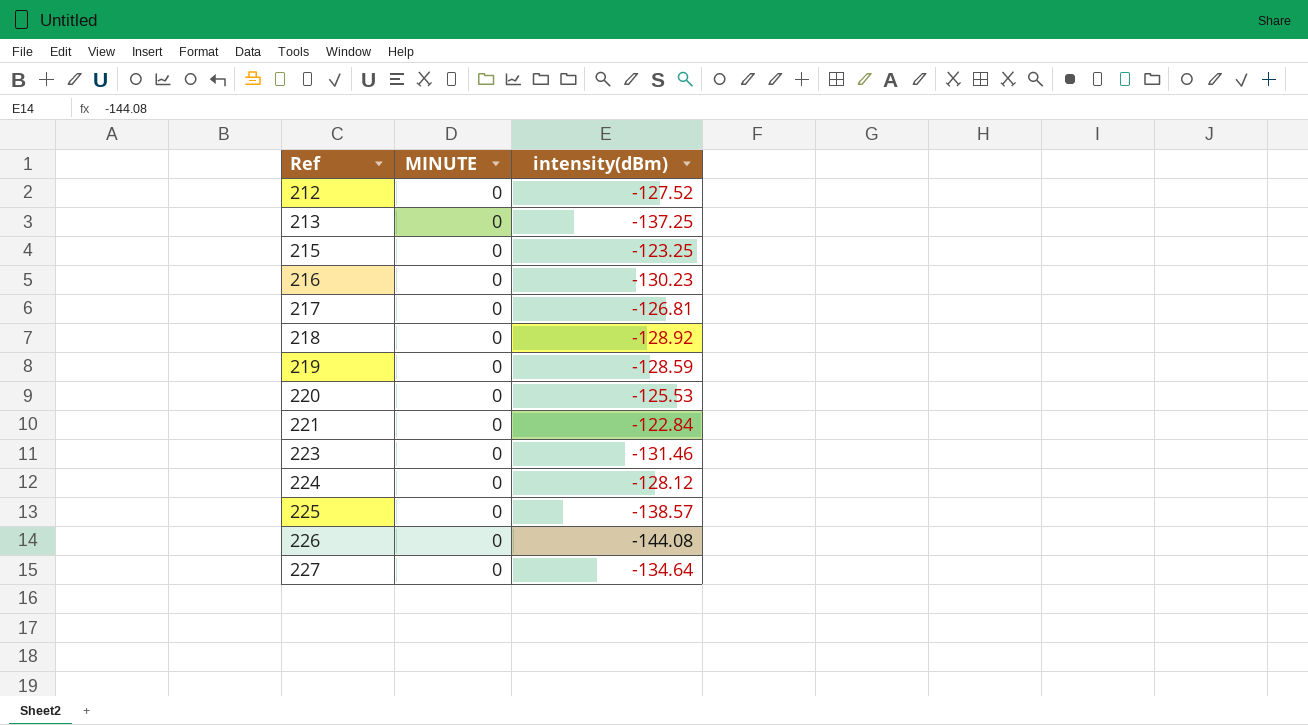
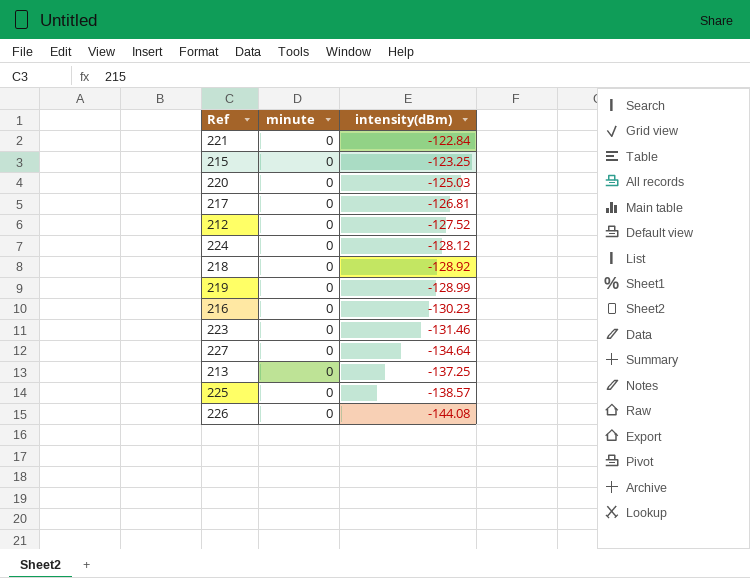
row order: Ref ascending -> intensity(dBm) descending
column name: MINUTE -> minute
220 | intensity(dBm): -125.53 -> -125.03
219 | intensity(dBm): -128.59 -> -128.99

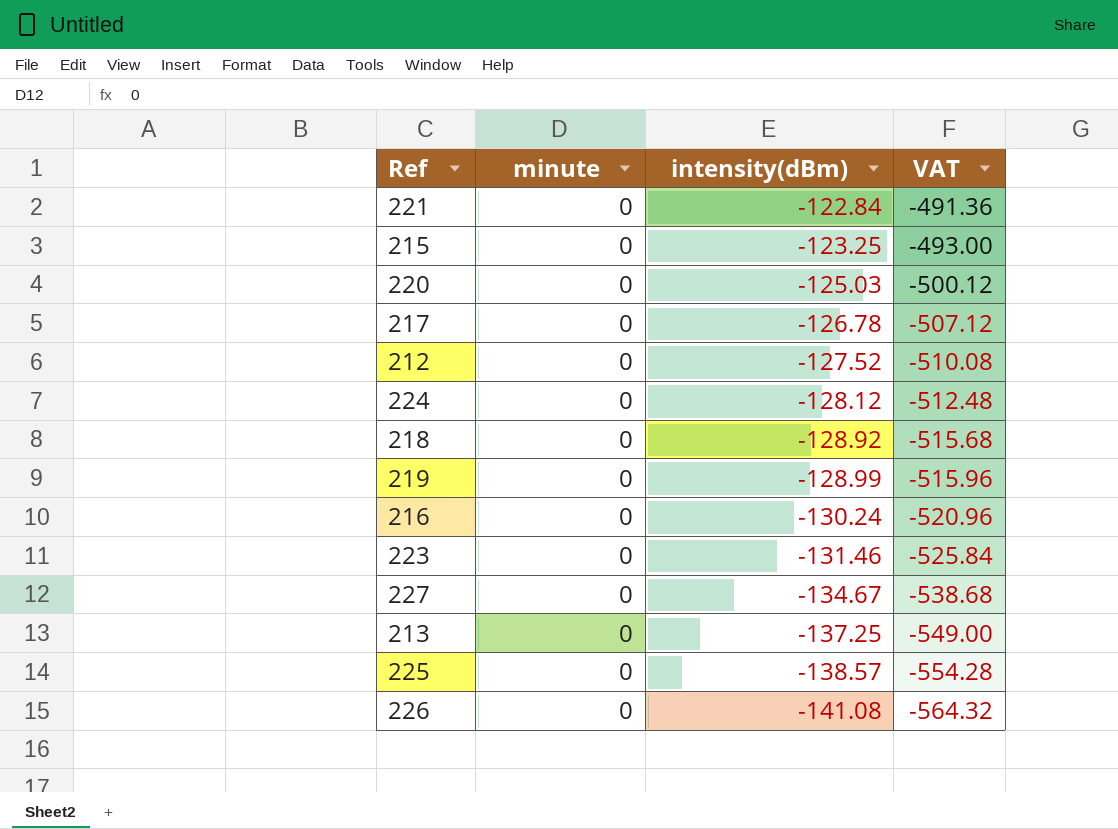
column VAT | formula: none -> [intensity(dBm)] * 4
217 | intensity(dBm): -126.81 -> -126.78
216 | intensity(dBm): -130.23 -> -130.24
227 | intensity(dBm): -134.64 -> -134.67
226 | intensity(dBm): -144.08 -> -141.08

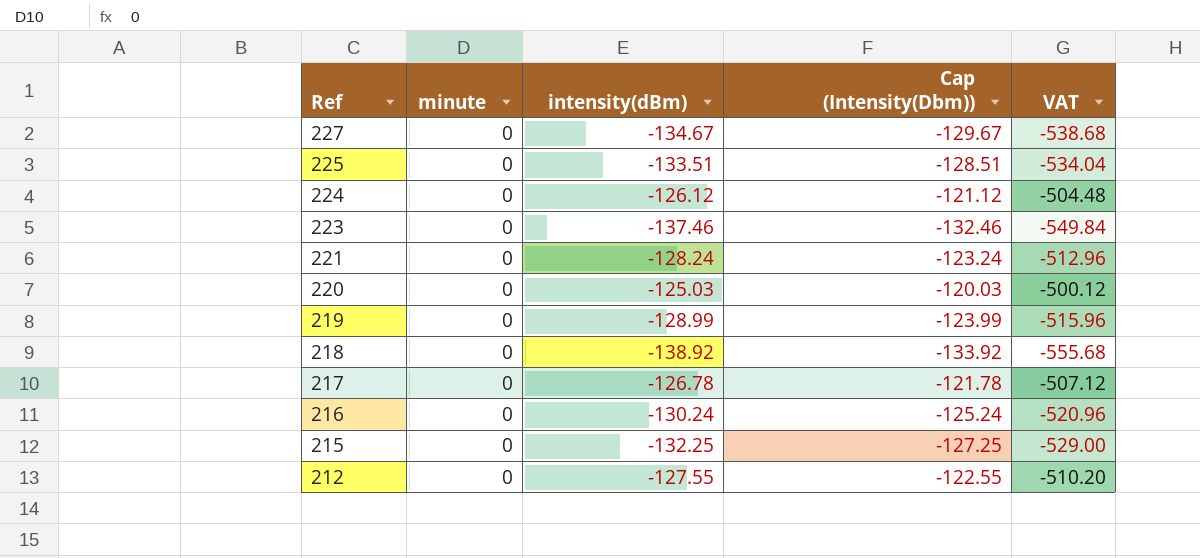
row order: intensity(dBm) descending -> Ref descending
column Cap (Intensity(Dbm)) | formula: none -> [intensity(dBm)] + 5
row 213: 0 | -137.25 | -549.00 -> none
row 226: 0 | -141.08 | -564.32 -> none
225 | intensity(dBm): -138.57 -> -133.51
225 | VAT: -554.28 -> -534.04
224 | intensity(dBm): -128.12 -> -126.12
224 | VAT: -512.48 -> -504.48
223 | intensity(dBm): -131.46 -> -137.46
223 | VAT: -525.84 -> -549.84
221 | intensity(dBm): -122.84 -> -128.24
221 | VAT: -491.36 -> -512.96
218 | intensity(dBm): -128.92 -> -138.92
218 | VAT: -515.68 -> -555.68
215 | intensity(dBm): -123.25 -> -132.25
215 | VAT: -493.00 -> -529.00
212 | intensity(dBm): -127.52 -> -127.55
212 | VAT: -510.08 -> -510.20

